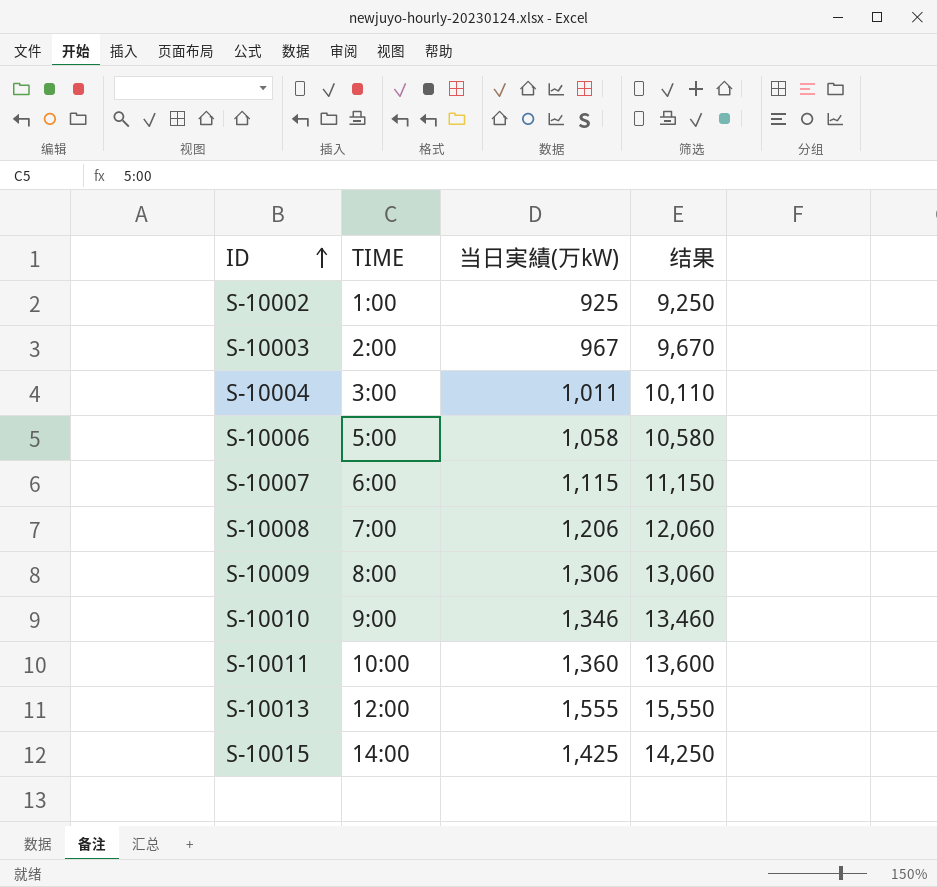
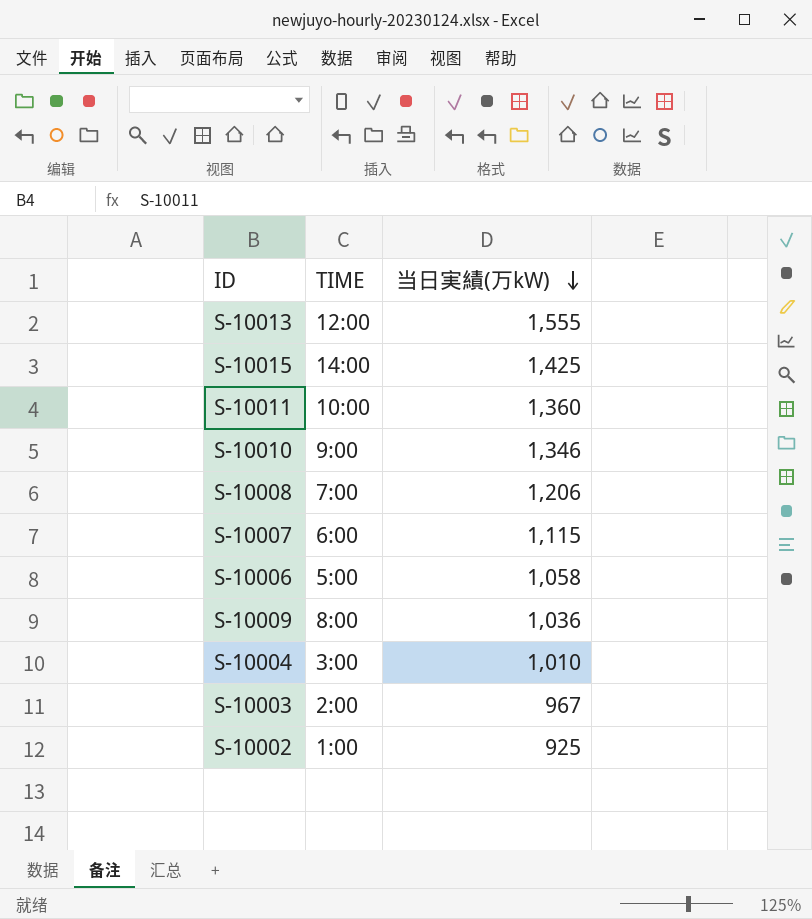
row order: ID ascending -> 当日実績(万kW) descending
column 结果 | formula: [当日実績(万kW)] * 10 -> none
S-10009 | 当日実績(万kW): 1,306 -> 1,036
S-10004 | 当日実績(万kW): 1,011 -> 1,010

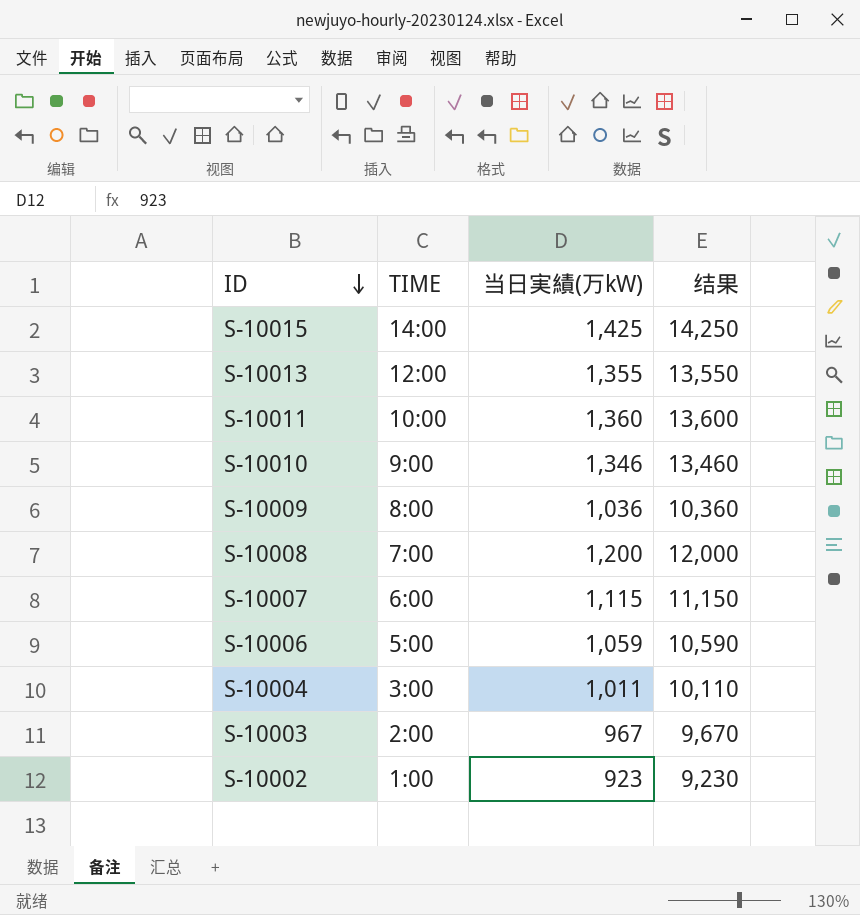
row order: 当日実績(万kW) descending -> ID descending
column 结果 | formula: none -> [当日実績(万kW)] * 10
S-10013 | 当日実績(万kW): 1,555 -> 1,355
S-10008 | 当日実績(万kW): 1,206 -> 1,200
S-10006 | 当日実績(万kW): 1,058 -> 1,059
S-10004 | 当日実績(万kW): 1,010 -> 1,011
S-10002 | 当日実績(万kW): 925 -> 923

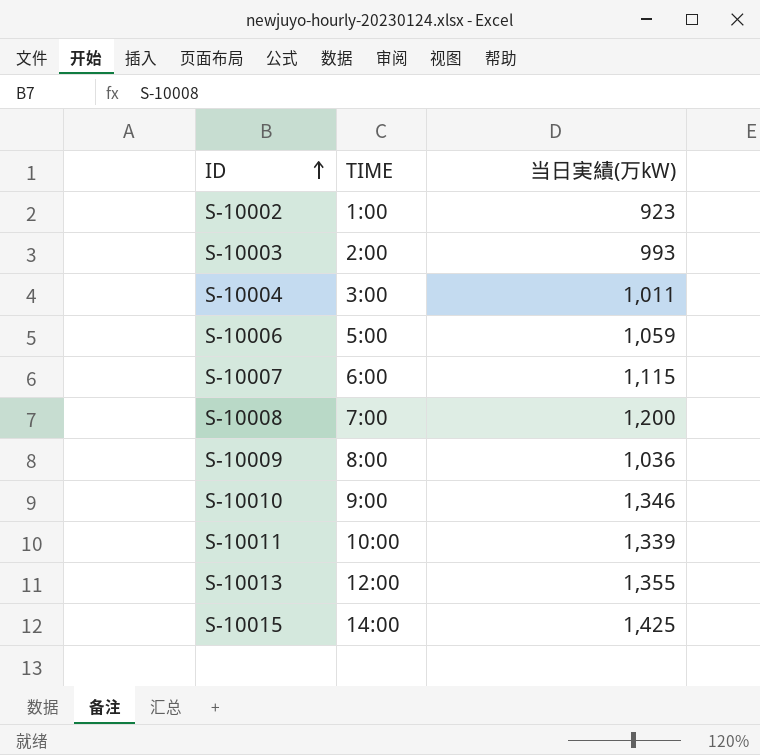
row order: ID descending -> ID ascending
column 结果 | formula: [当日実績(万kW)] * 10 -> none
S-10003 | 当日実績(万kW): 967 -> 993
S-10011 | 当日実績(万kW): 1,360 -> 1,339

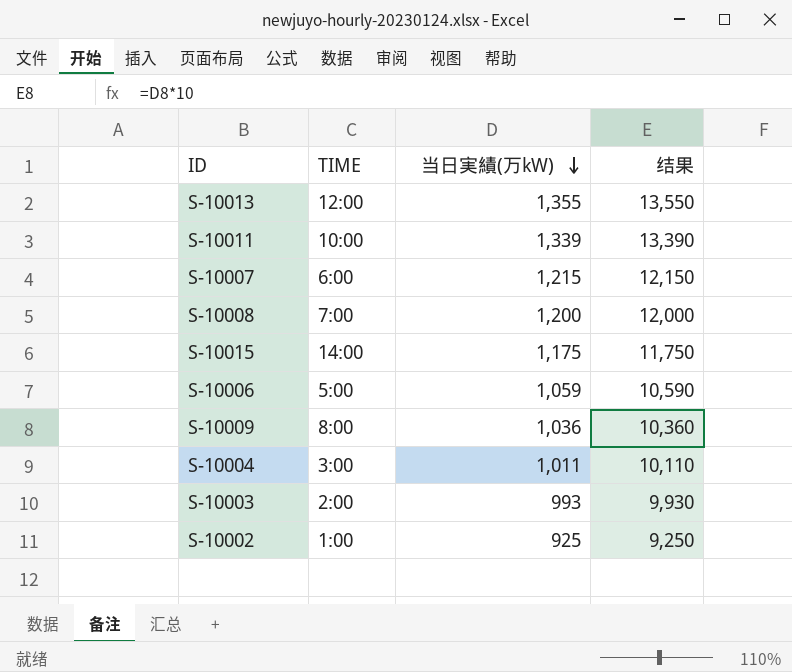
row order: ID ascending -> 当日実績(万kW) descending
column 结果 | formula: none -> [当日実績(万kW)] * 10
row S-10010: 9:00 | 1,346 -> none
S-10007 | 当日実績(万kW): 1,115 -> 1,215
S-10015 | 当日実績(万kW): 1,425 -> 1,175
S-10002 | 当日実績(万kW): 923 -> 925

